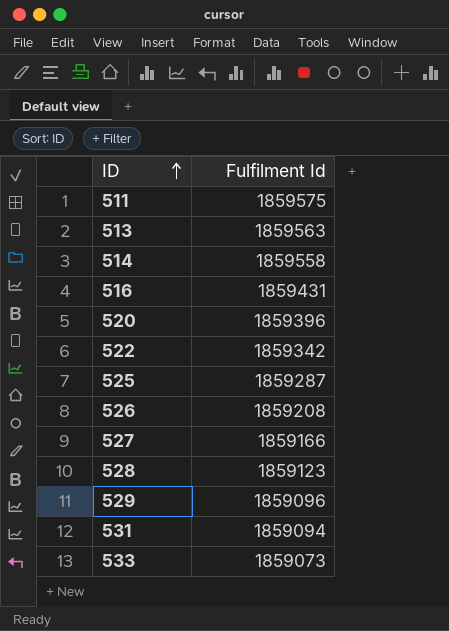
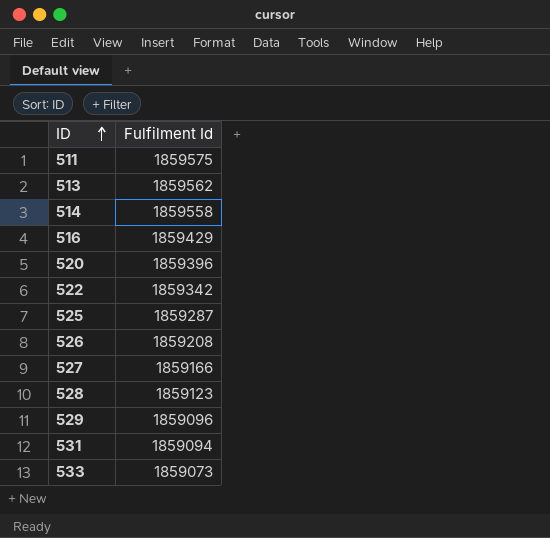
513 | Fulfilment Id: 1859563 -> 1859562
516 | Fulfilment Id: 1859431 -> 1859429

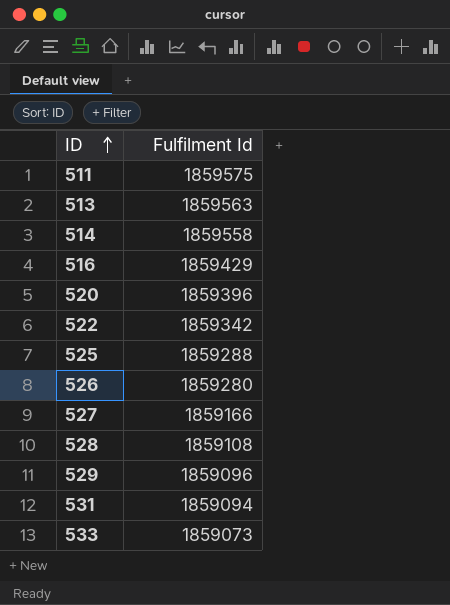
513 | Fulfilment Id: 1859562 -> 1859563
525 | Fulfilment Id: 1859287 -> 1859288
526 | Fulfilment Id: 1859208 -> 1859280
528 | Fulfilment Id: 1859123 -> 1859108

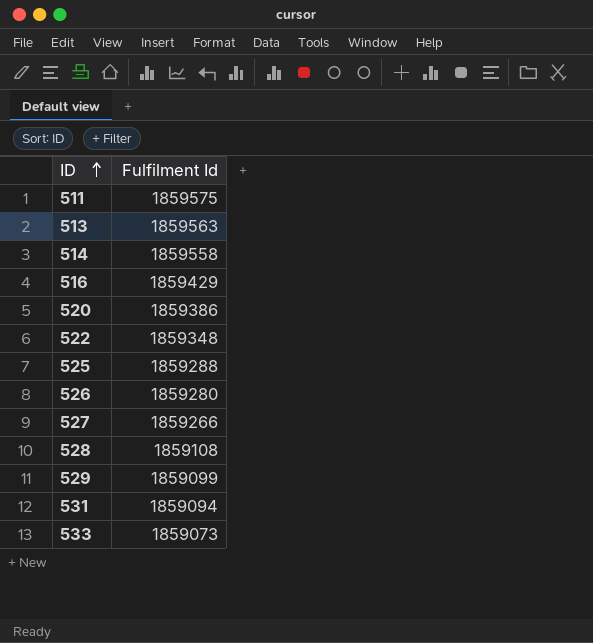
520 | Fulfilment Id: 1859396 -> 1859386
522 | Fulfilment Id: 1859342 -> 1859348
527 | Fulfilment Id: 1859166 -> 1859266
529 | Fulfilment Id: 1859096 -> 1859099

